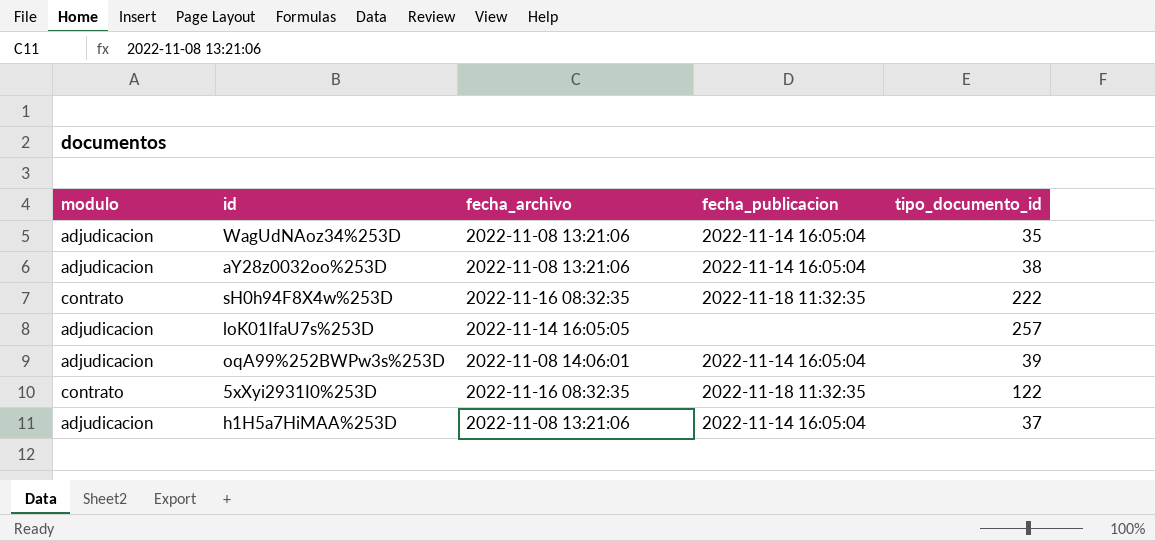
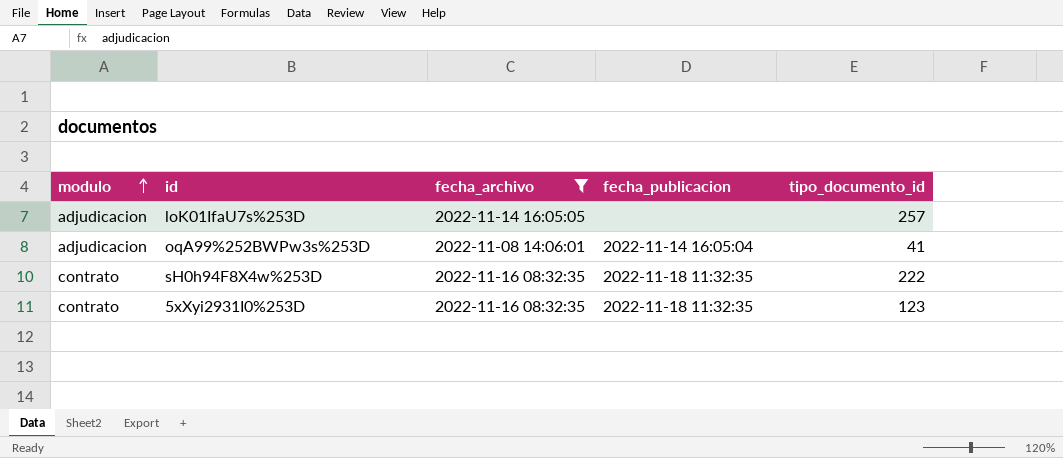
filter: none -> fecha_archivo != 2022-11-08 13:21:06
row order: none -> modulo ascending
oqA99%252BWPw3s%253D | tipo_documento_id: 39 -> 41
5xXyi2931I0%253D | tipo_documento_id: 122 -> 123

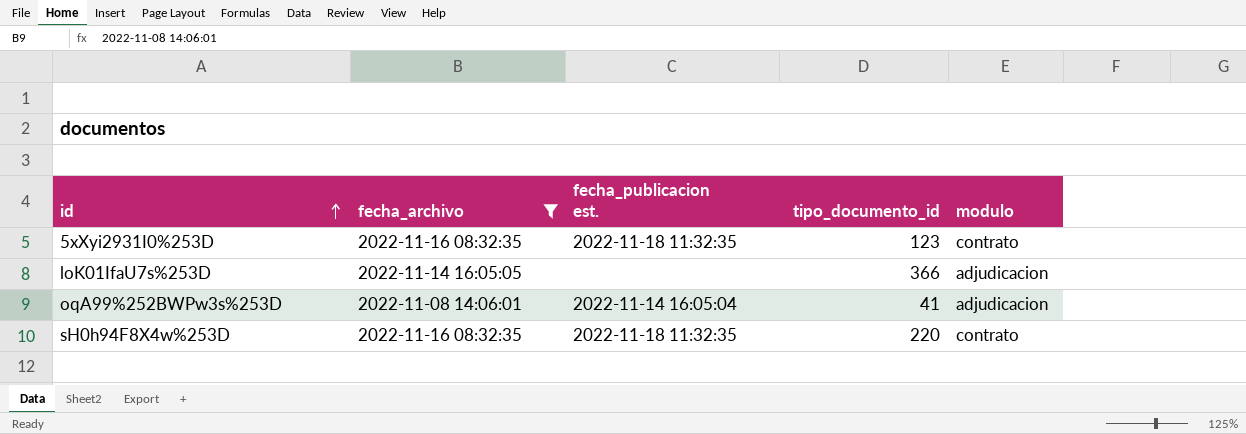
row order: modulo ascending -> id ascending
column name: fecha_publicacion -> fecha_publicacion est.
column modulo | position: 1 -> 5
loK01IfaU7s%253D | tipo_documento_id: 257 -> 366
sH0h94F8X4w%253D | tipo_documento_id: 222 -> 220

